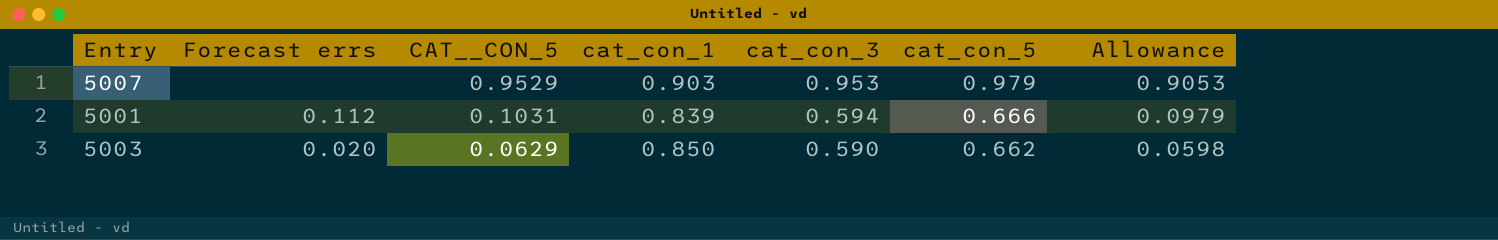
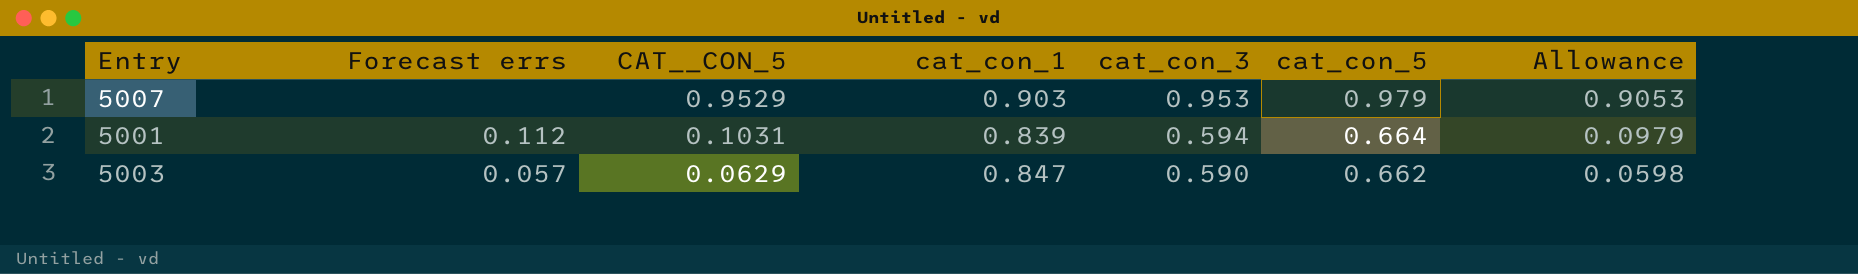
5001 | cat_con_5: 0.666 -> 0.664
5003 | Forecast errs: 0.020 -> 0.057
5003 | cat_con_1: 0.850 -> 0.847

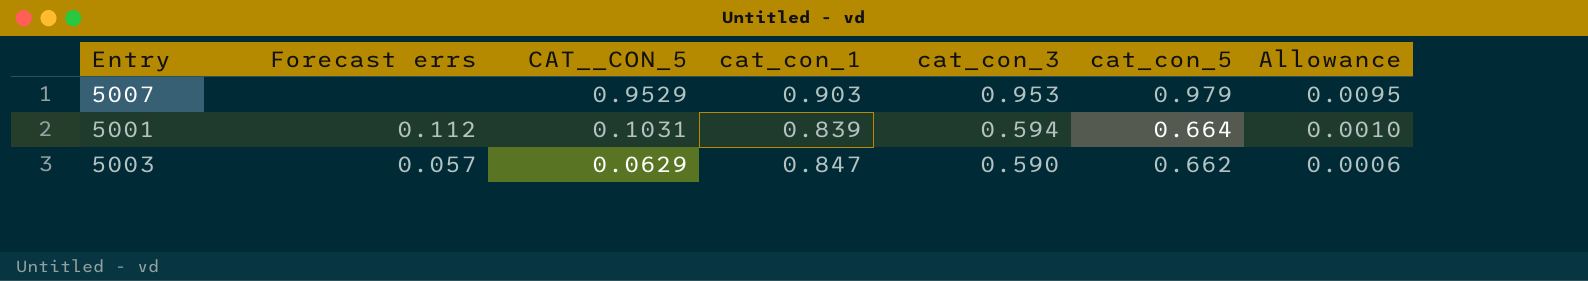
column Allowance | formula: [CAT__CON_5] * 0.95 -> [CAT__CON_5] * 0.01

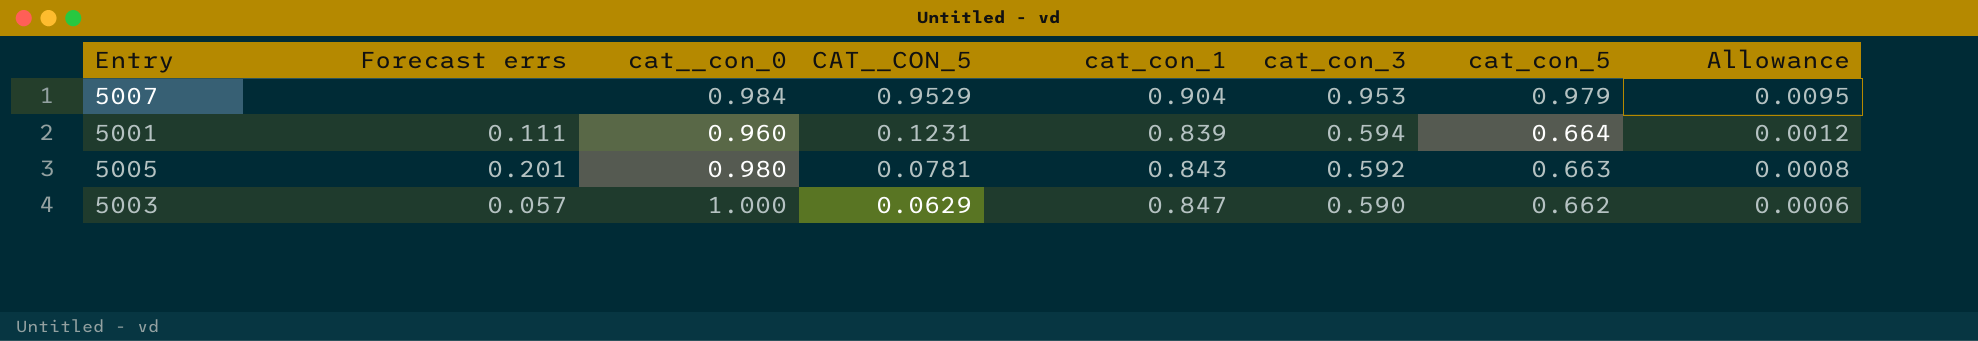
column cat__con_0 | position: none -> 3
5007 | cat_con_1: 0.903 -> 0.904
5001 | Forecast errs: 0.112 -> 0.111
5001 | CAT__CON_5: 0.1031 -> 0.1231
5001 | Allowance: 0.0010 -> 0.0012
row 5005: none -> 0.201 | 0.980 | 0.0781 | 0.843 | 0.592 | 0.663 | 0.0008

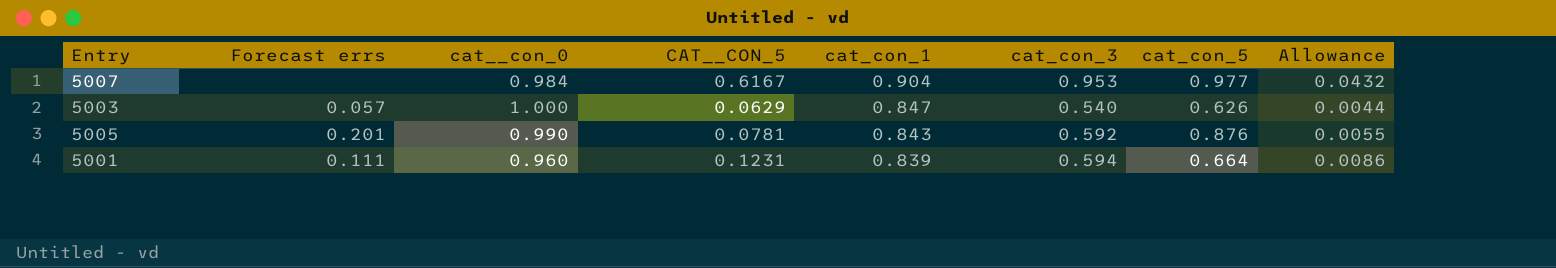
row order: CAT__CON_5 descending -> cat_con_1 descending
column Allowance | formula: [CAT__CON_5] * 0.01 -> [CAT__CON_5] * 0.07
5007 | CAT__CON_5: 0.9529 -> 0.6167
5007 | cat_con_5: 0.979 -> 0.977
5003 | cat_con_3: 0.590 -> 0.540
5003 | cat_con_5: 0.662 -> 0.626
5005 | cat__con_0: 0.980 -> 0.990
5005 | cat_con_5: 0.663 -> 0.876

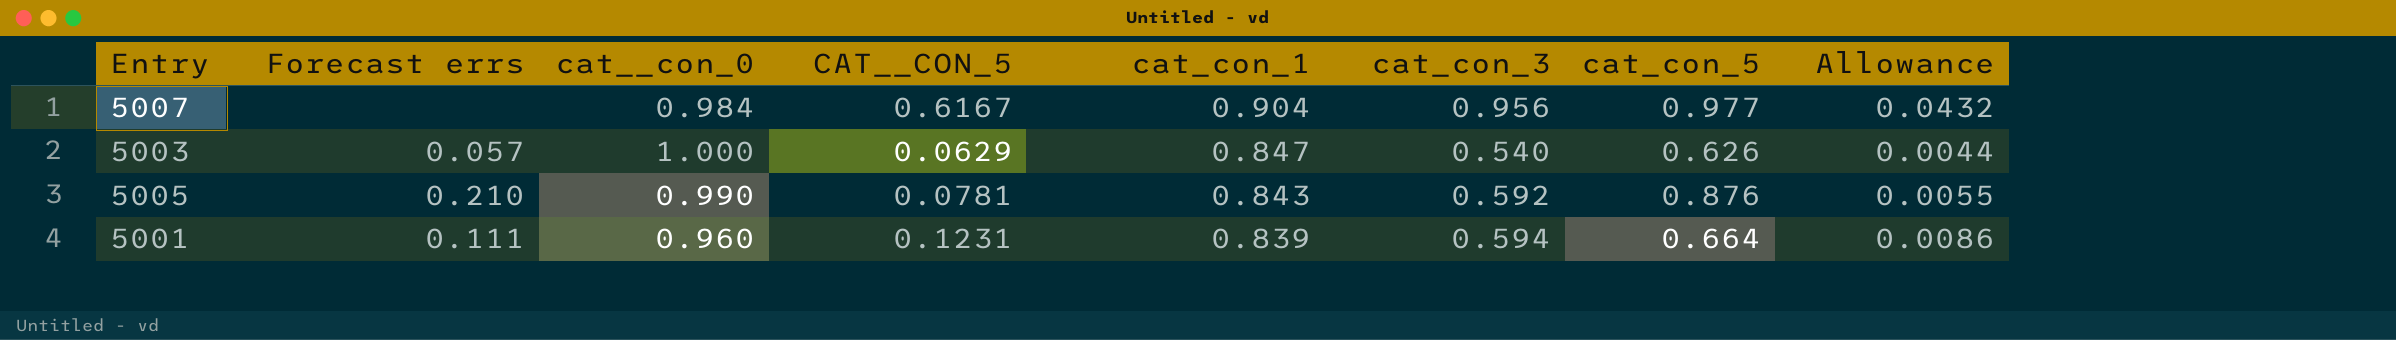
5007 | cat_con_3: 0.953 -> 0.956
5005 | Forecast errs: 0.201 -> 0.210

